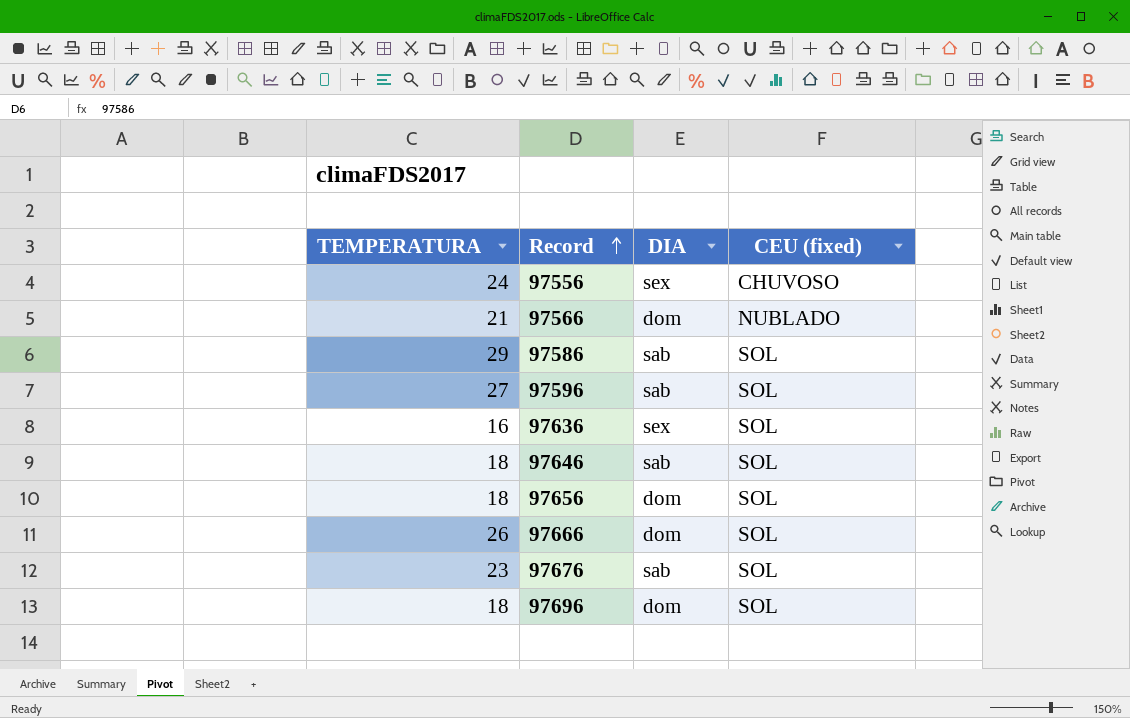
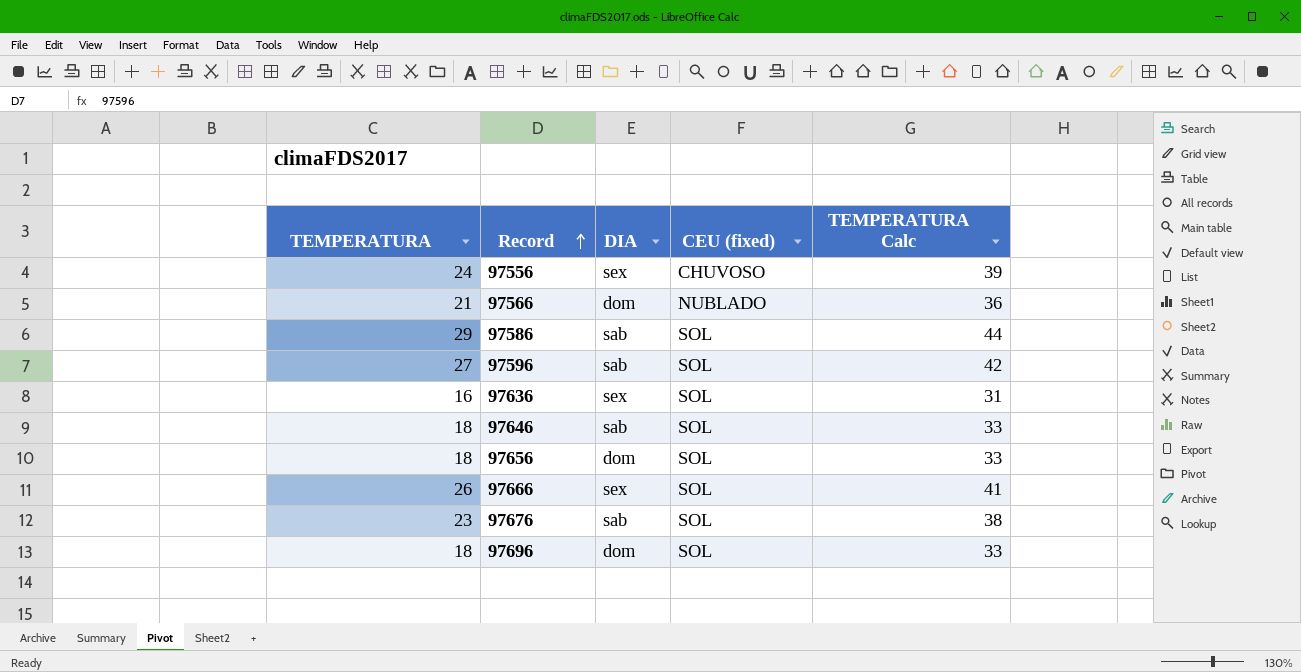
column TEMPERATURA Calc | formula: none -> [TEMPERATURA] + 15
97666 | DIA: dom -> sex

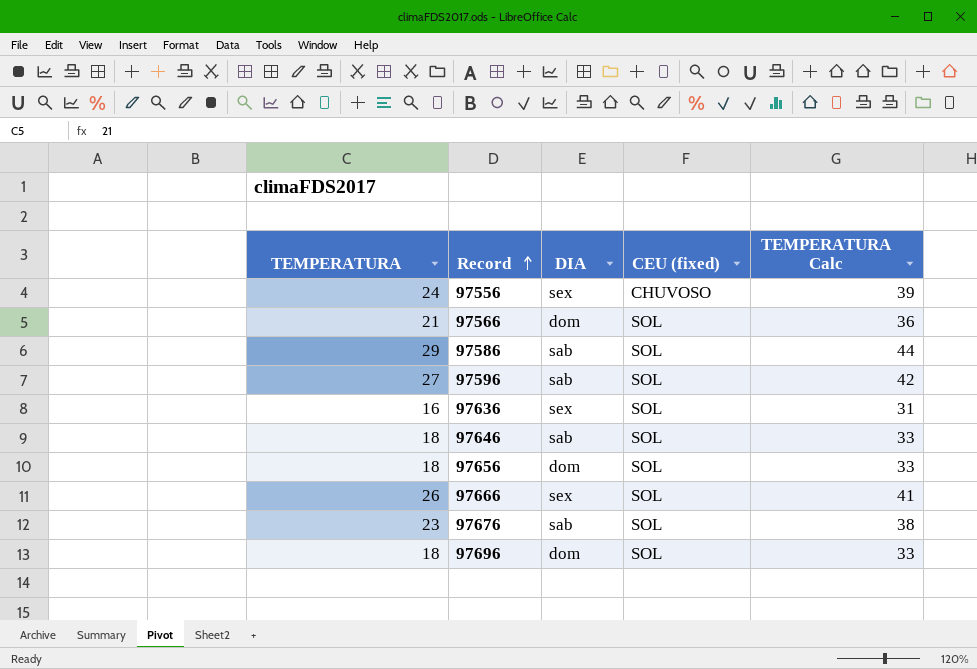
97566 | CEU (fixed): NUBLADO -> SOL

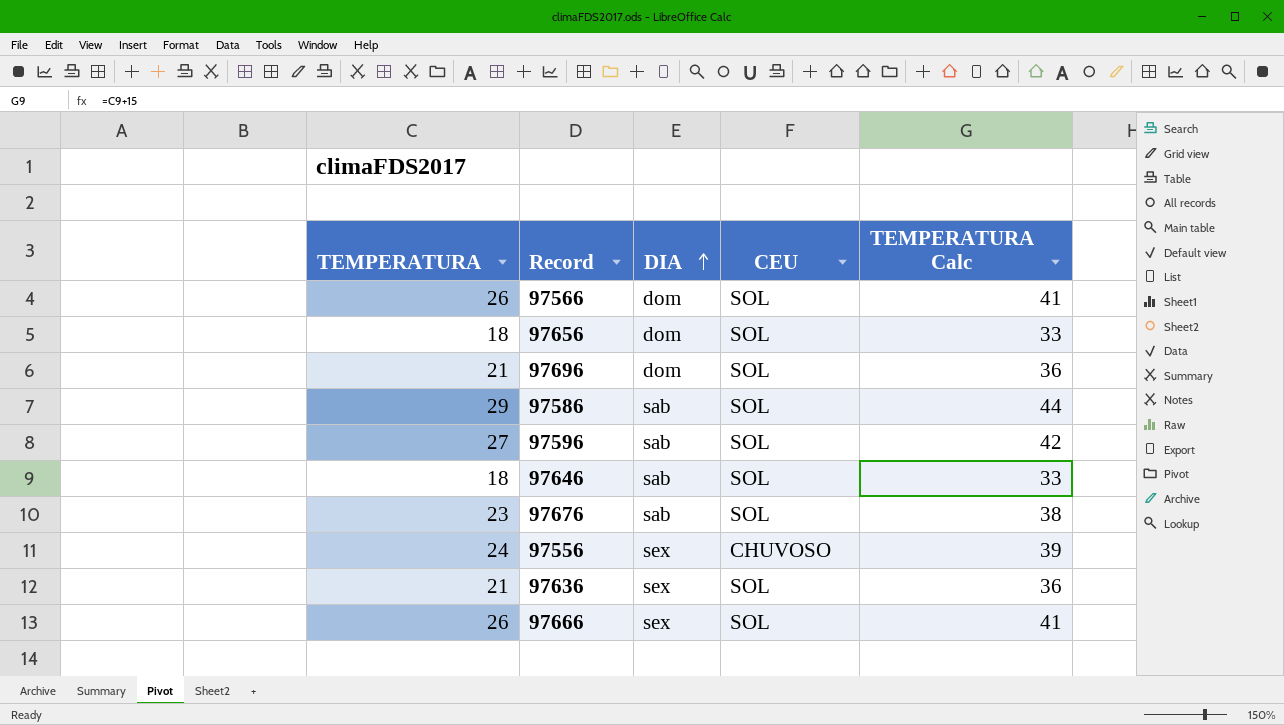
row order: Record ascending -> DIA ascending
column name: CEU (fixed) -> CEU
97566 | TEMPERATURA: 21 -> 26
97566 | TEMPERATURA Calc: 36 -> 41
97696 | TEMPERATURA: 18 -> 21
97696 | TEMPERATURA Calc: 33 -> 36
97636 | TEMPERATURA: 16 -> 21
97636 | TEMPERATURA Calc: 31 -> 36

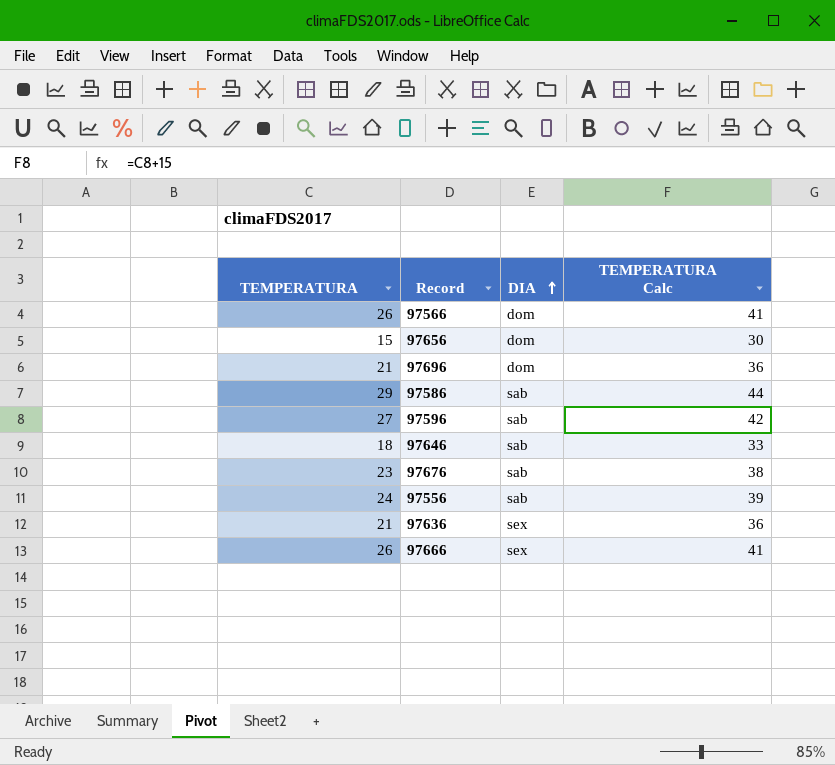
column CEU | position: 4 -> none
97656 | TEMPERATURA: 18 -> 15
97656 | TEMPERATURA Calc: 33 -> 30
97556 | DIA: sex -> sab

